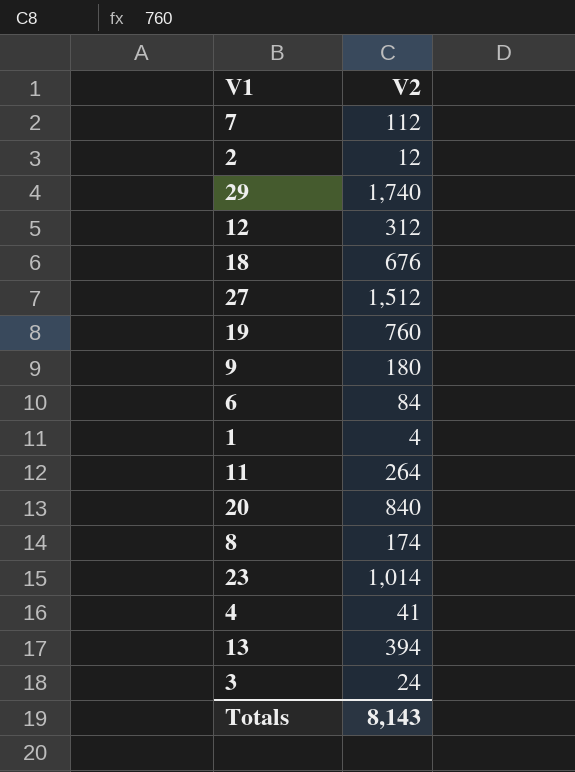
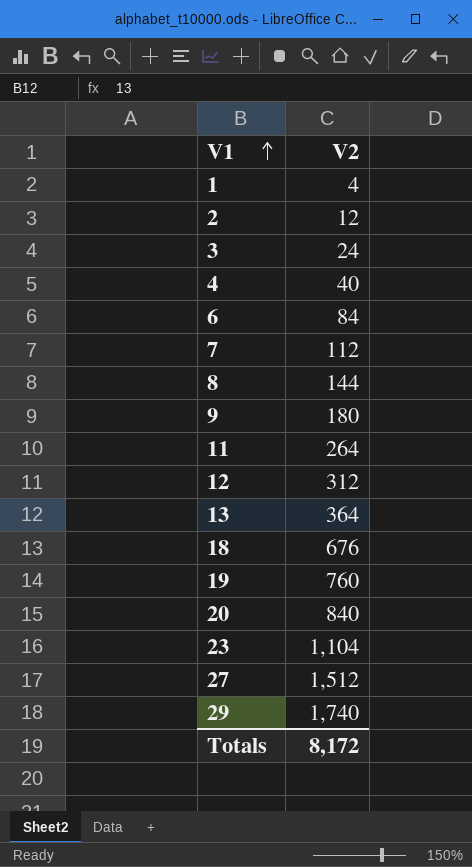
row order: none -> V1 ascending
4 | V2: 41 -> 40
8 | V2: 174 -> 144
13 | V2: 394 -> 364
23 | V2: 1,014 -> 1,104
Totals | V2: 8,143 -> 8,172

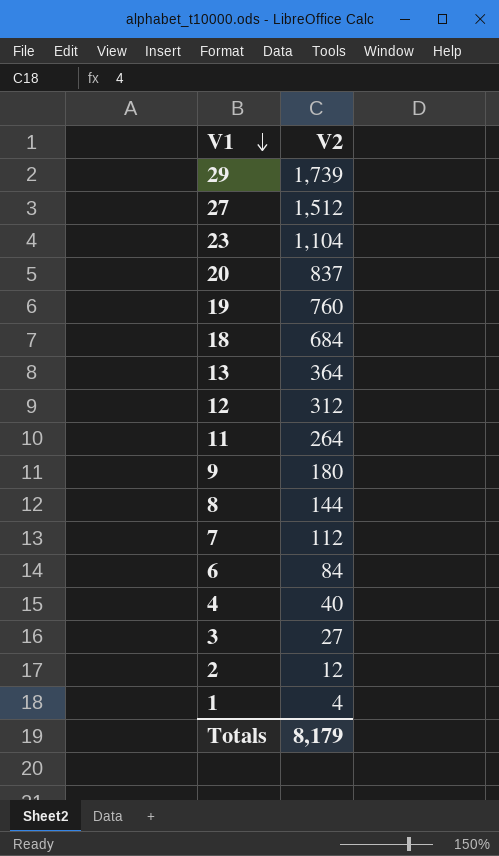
row order: V1 ascending -> V1 descending
29 | V2: 1,740 -> 1,739
20 | V2: 840 -> 837
18 | V2: 676 -> 684
3 | V2: 24 -> 27
Totals | V2: 8,172 -> 8,179

